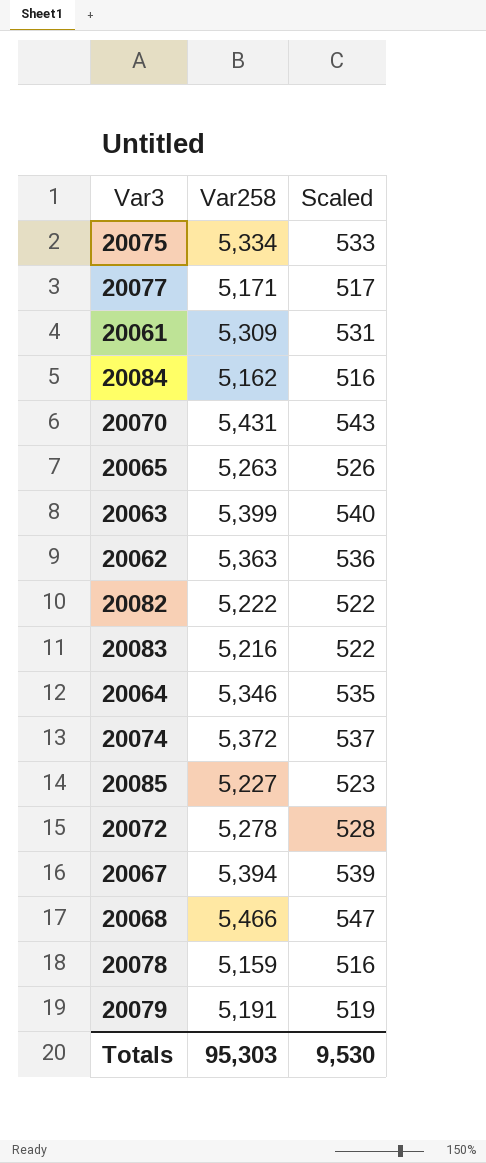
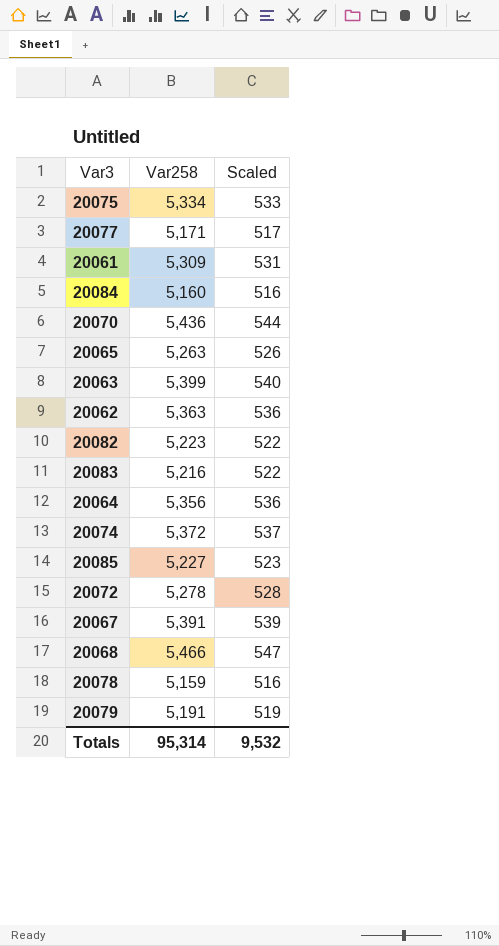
20084 | Var258: 5,162 -> 5,160
20070 | Var258: 5,431 -> 5,436
20070 | Scaled: 543 -> 544
20082 | Var258: 5,222 -> 5,223
20064 | Var258: 5,346 -> 5,356
20064 | Scaled: 535 -> 536
20067 | Var258: 5,394 -> 5,391
Totals | Var258: 95,303 -> 95,314
Totals | Scaled: 9,530 -> 9,532

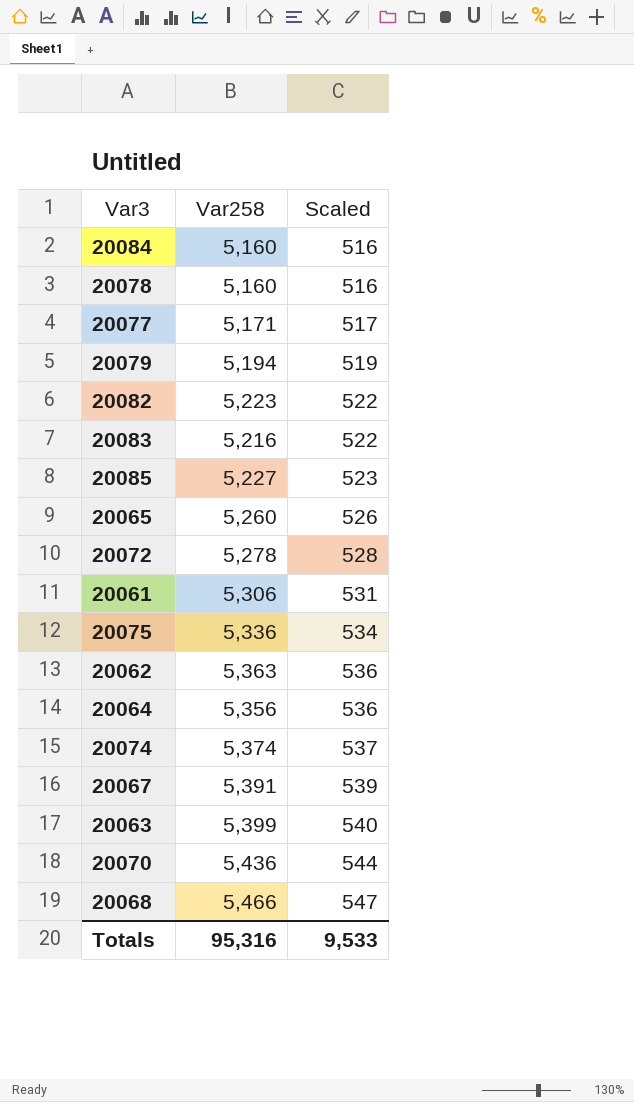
row order: none -> Scaled ascending
20078 | Var258: 5,159 -> 5,160
20079 | Var258: 5,191 -> 5,194
20065 | Var258: 5,263 -> 5,260
20061 | Var258: 5,309 -> 5,306
20075 | Var258: 5,334 -> 5,336
20075 | Scaled: 533 -> 534
20074 | Var258: 5,372 -> 5,374
Totals | Var258: 95,314 -> 95,316
Totals | Scaled: 9,532 -> 9,533

